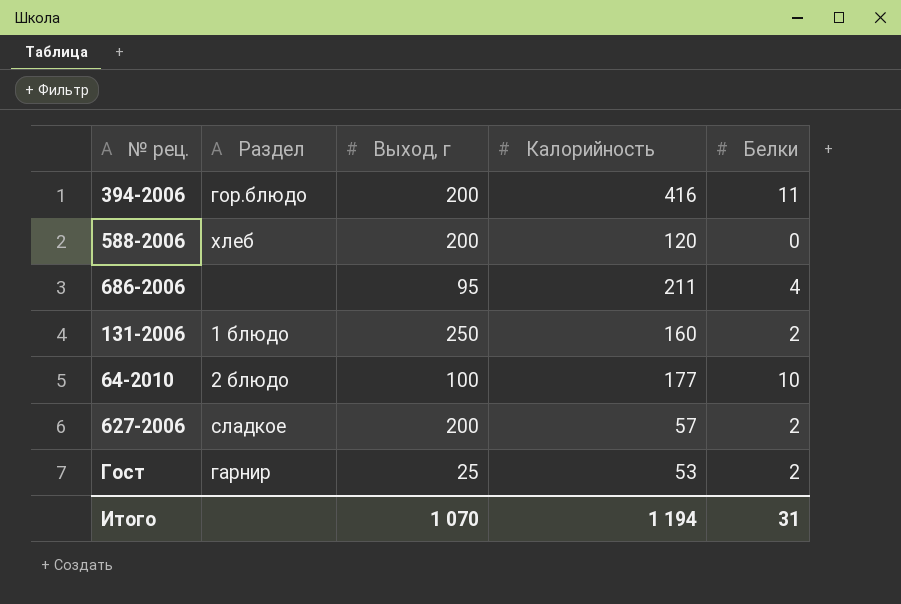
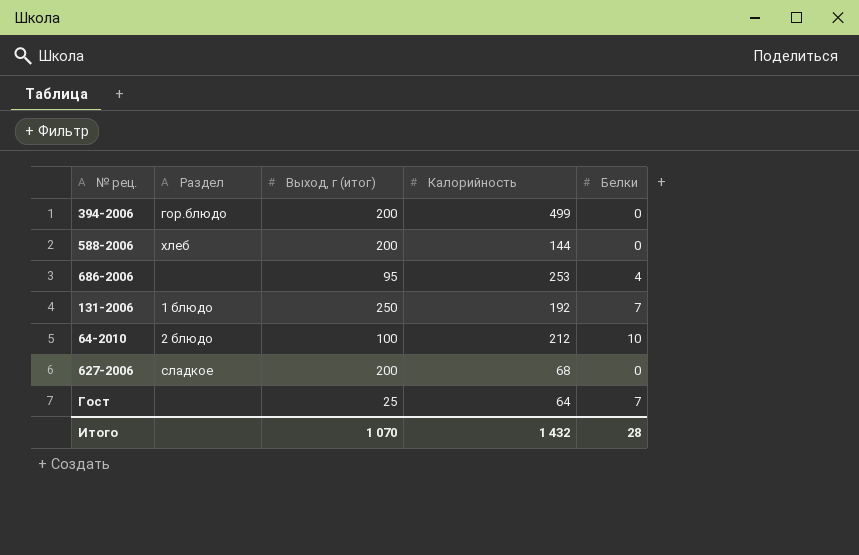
column name: Выход, г -> Выход, г (итог)
394-2006 | Калорийность: 416 -> 499
394-2006 | Белки: 11 -> 0
588-2006 | Калорийность: 120 -> 144
686-2006 | Калорийность: 211 -> 253
131-2006 | Калорийность: 160 -> 192
131-2006 | Белки: 2 -> 7
64-2010 | Калорийность: 177 -> 212
627-2006 | Калорийность: 57 -> 68
627-2006 | Белки: 2 -> 0
Гост | Раздел: гарнир -> none
Гост | Калорийность: 53 -> 64
Гост | Белки: 2 -> 7
Итого | Калорийность: 1 194 -> 1 432
Итого | Белки: 31 -> 28

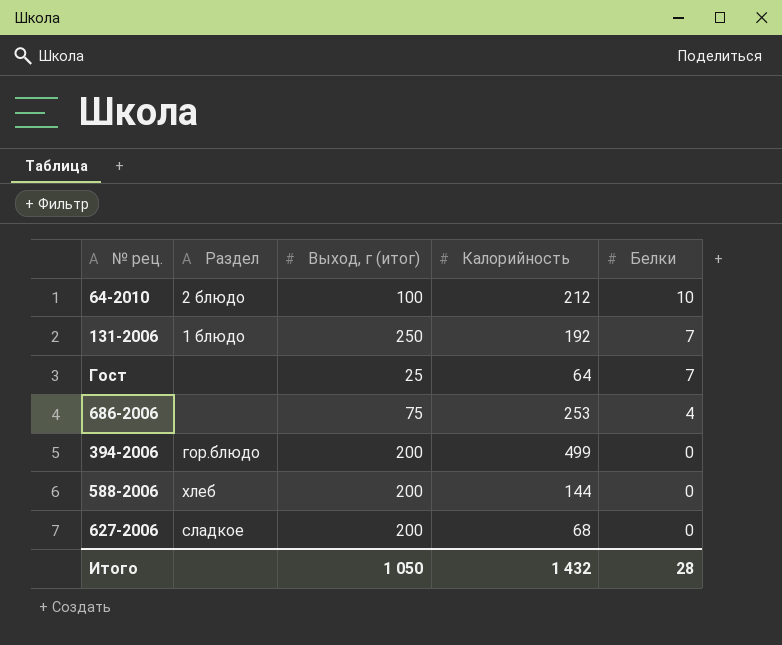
row order: none -> Белки descending
686-2006 | Выход, г (итог): 95 -> 75
Итого | Выход, г (итог): 1 070 -> 1 050

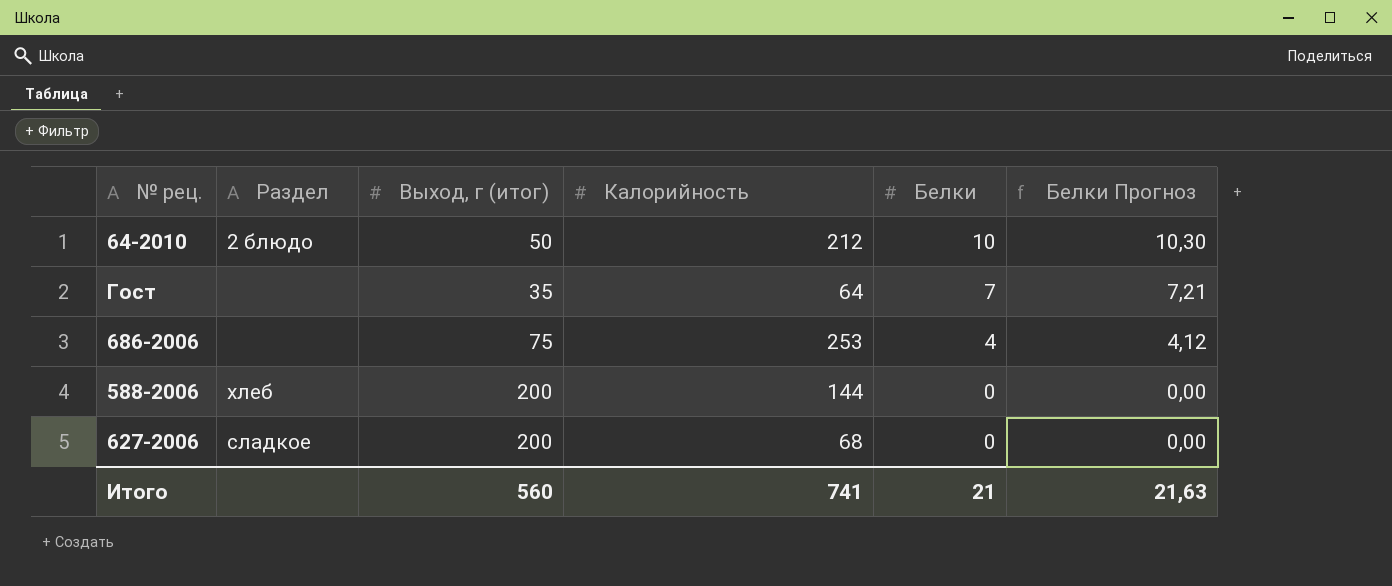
column Белки Прогноз | formula: none -> [Белки] * 1,03
row 131-2006: 1 блюдо | 250 | 192 | 7 -> none
row 394-2006: гор.блюдо | 200 | 499 | 0 -> none
64-2010 | Выход, г (итог): 100 -> 50
Гост | Выход, г (итог): 25 -> 35
Итого | Выход, г (итог): 1 050 -> 560
Итого | Калорийность: 1 432 -> 741
Итого | Белки: 28 -> 21

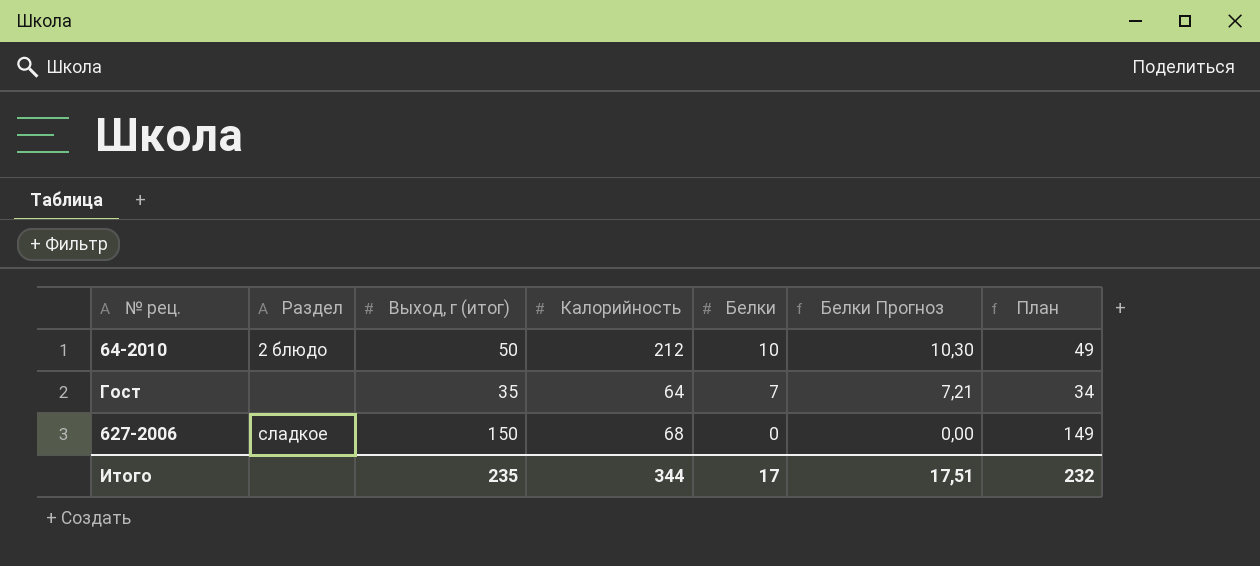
column План | formula: none -> [Выход, г (итог)] - 1
row 686-2006: none | 75 | 253 | 4 | 4,12 -> none
row 588-2006: хлеб | 200 | 144 | 0 | 0,00 -> none
627-2006 | Выход, г (итог): 200 -> 150
Итого | Выход, г (итог): 560 -> 235
Итого | Калорийность: 741 -> 344
Итого | Белки: 21 -> 17
Итого | Белки Прогноз: 21,63 -> 17,51

